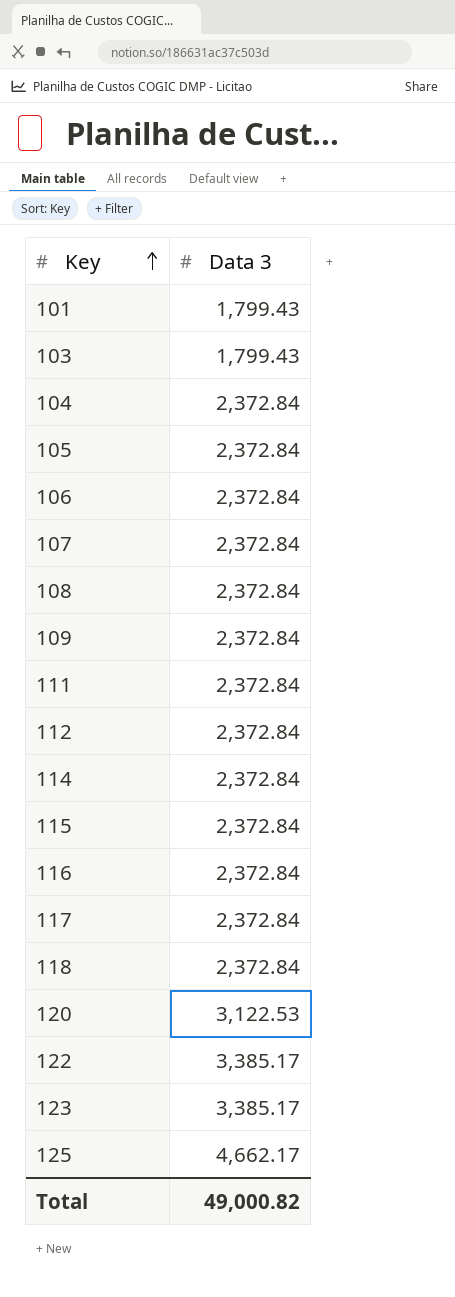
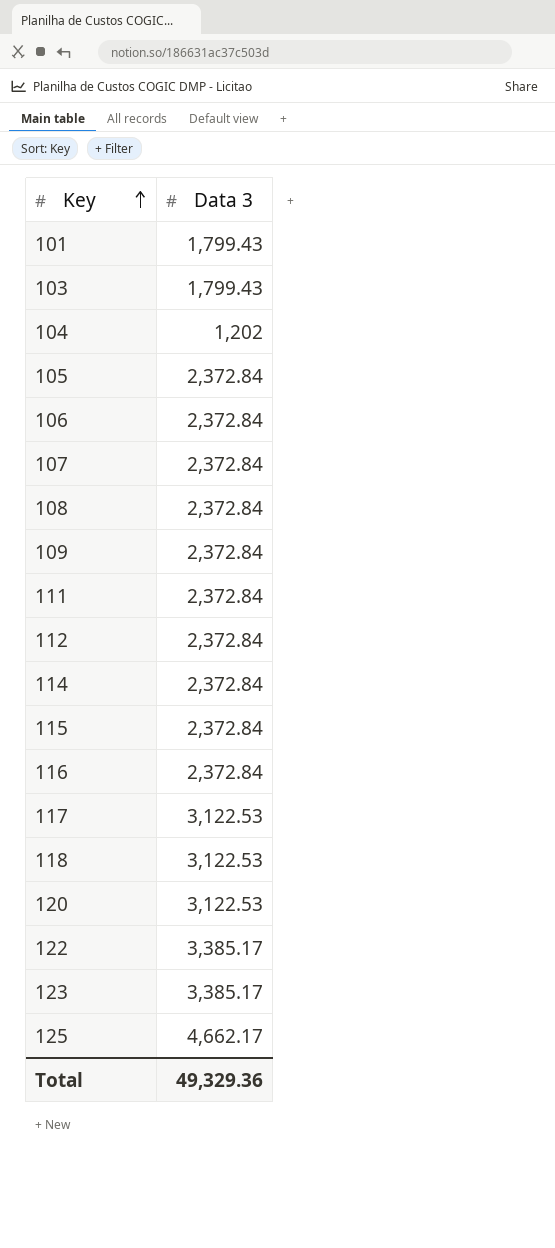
104 | Data 3: 2,372.84 -> 1,202
117 | Data 3: 2,372.84 -> 3,122.53
118 | Data 3: 2,372.84 -> 3,122.53
Total | Data 3: 49,000.82 -> 49,329.36

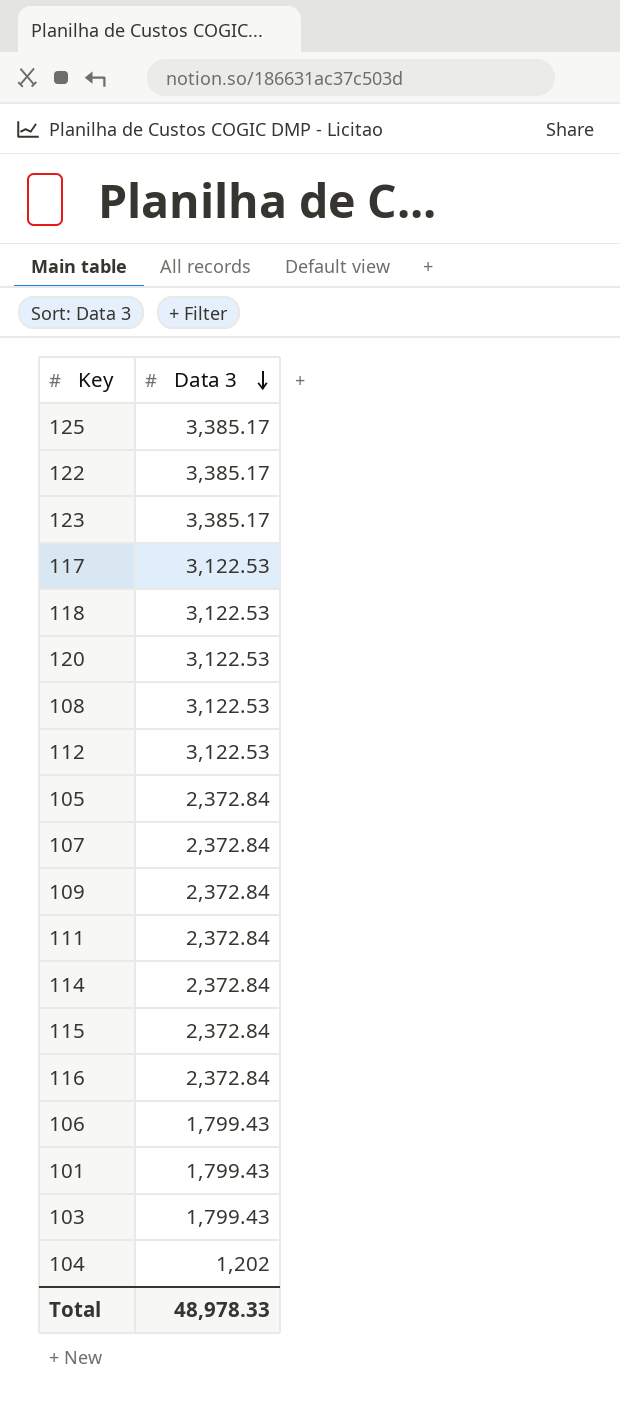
row order: Key ascending -> Data 3 descending
125 | Data 3: 4,662.17 -> 3,385.17
108 | Data 3: 2,372.84 -> 3,122.53
112 | Data 3: 2,372.84 -> 3,122.53
106 | Data 3: 2,372.84 -> 1,799.43
Total | Data 3: 49,329.36 -> 48,978.33

